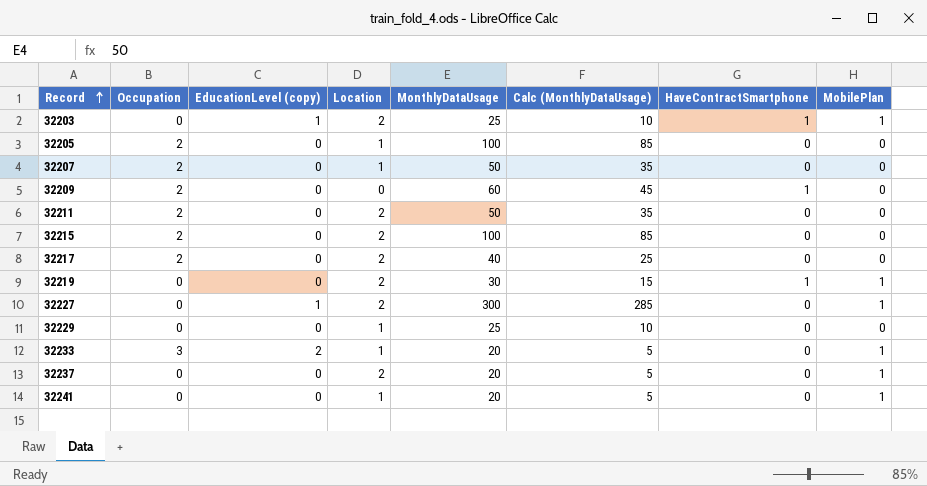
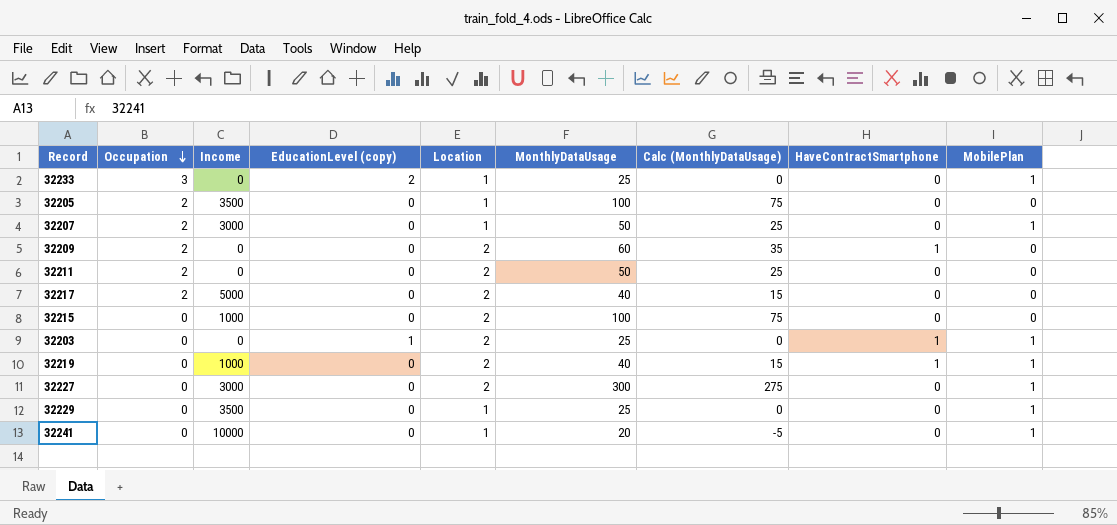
row order: Record ascending -> Occupation descending
column Income | position: none -> 3
column Calc (MonthlyDataUsage) | formula: [MonthlyDataUsage] - 15 -> [MonthlyDataUsage] - 25
row 32237: 0 | 0 | 2 | 20 | 5 | 0 | 1 -> none
32233 | MonthlyDataUsage: 20 -> 25
32207 | MobilePlan: 0 -> 1
32209 | Location: 0 -> 2
32215 | Occupation: 2 -> 0
32219 | MonthlyDataUsage: 30 -> 40
32227 | EducationLevel (copy): 1 -> 0
32229 | MobilePlan: 0 -> 1

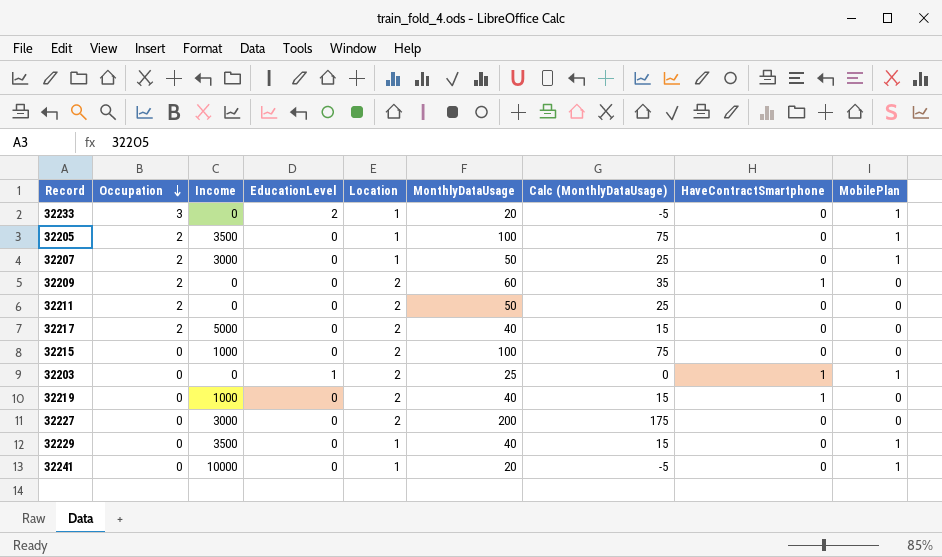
column name: EducationLevel (copy) -> EducationLevel
32233 | MonthlyDataUsage: 25 -> 20
32233 | Calc (MonthlyDataUsage): 0 -> -5
32205 | MobilePlan: 0 -> 1
32219 | MobilePlan: 1 -> 0
32227 | MonthlyDataUsage: 300 -> 200
32227 | Calc (MonthlyDataUsage): 275 -> 175
32227 | MobilePlan: 1 -> 0
32229 | MonthlyDataUsage: 25 -> 40
32229 | Calc (MonthlyDataUsage): 0 -> 15

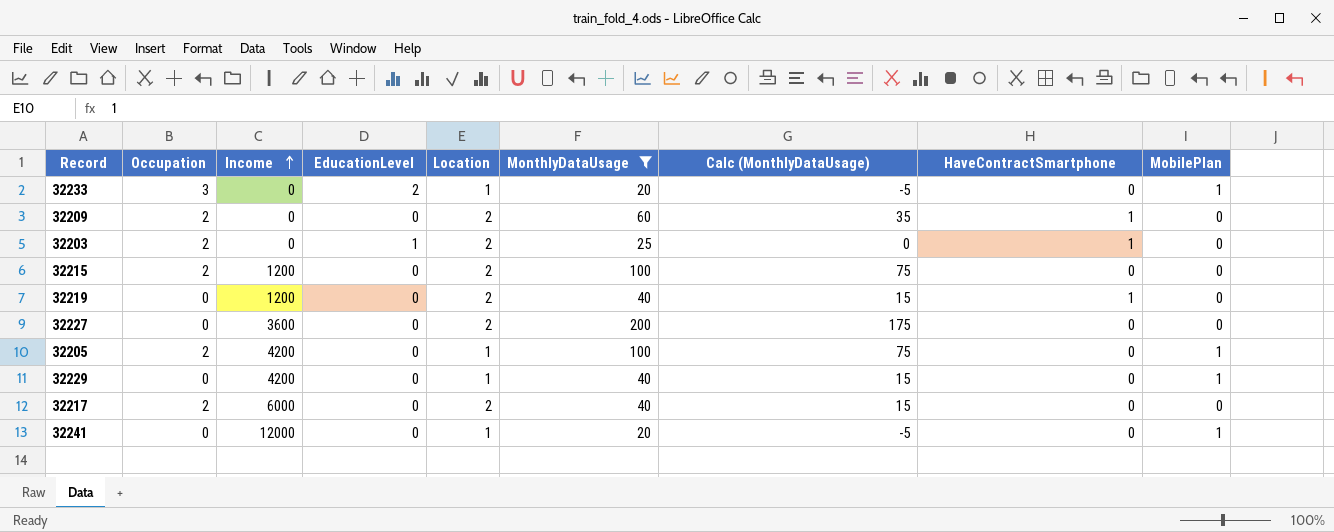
filter: none -> MonthlyDataUsage != 50
row order: Occupation descending -> Income ascending
32203 | Occupation: 0 -> 2
32203 | MobilePlan: 1 -> 0
32215 | Occupation: 0 -> 2
32215 | Income: 1000 -> 1200
32219 | Income: 1000 -> 1200
32227 | Income: 3000 -> 3600
32205 | Income: 3500 -> 4200
32229 | Income: 3500 -> 4200
32217 | Income: 5000 -> 6000
32241 | Income: 10000 -> 12000

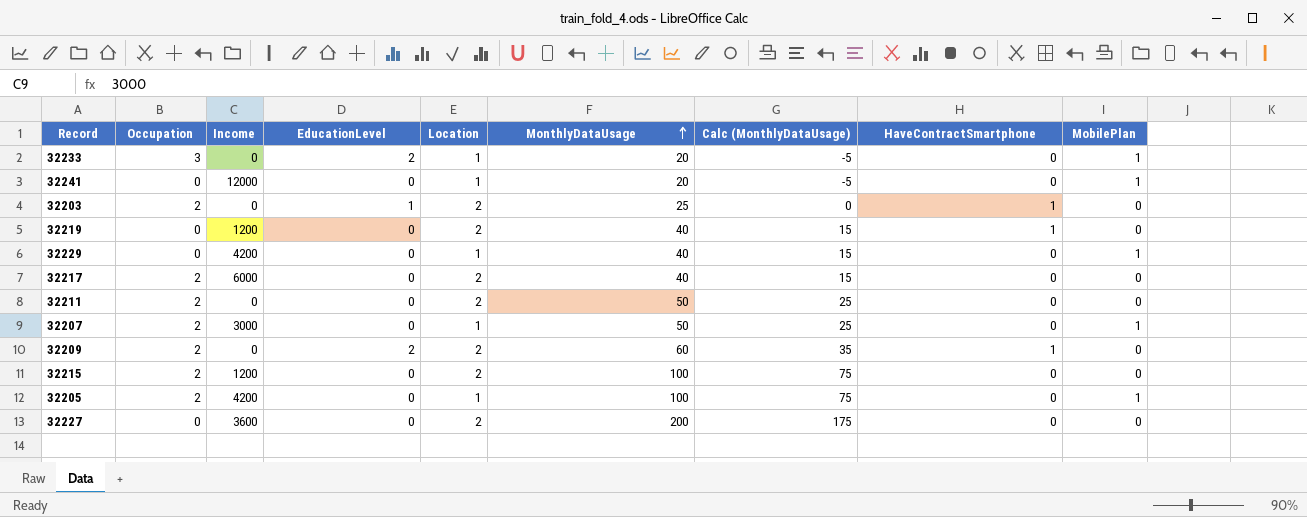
filter: MonthlyDataUsage != 50 -> none
row order: Income ascending -> MonthlyDataUsage ascending
32209 | EducationLevel: 0 -> 2

